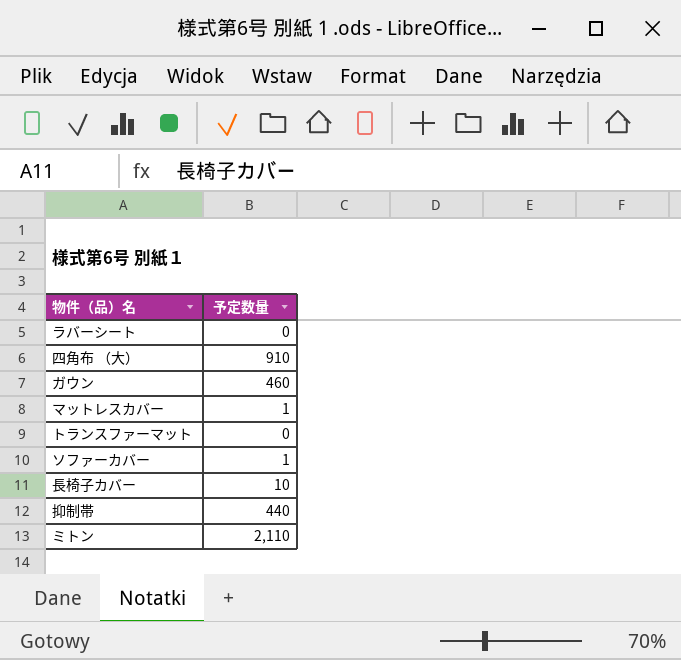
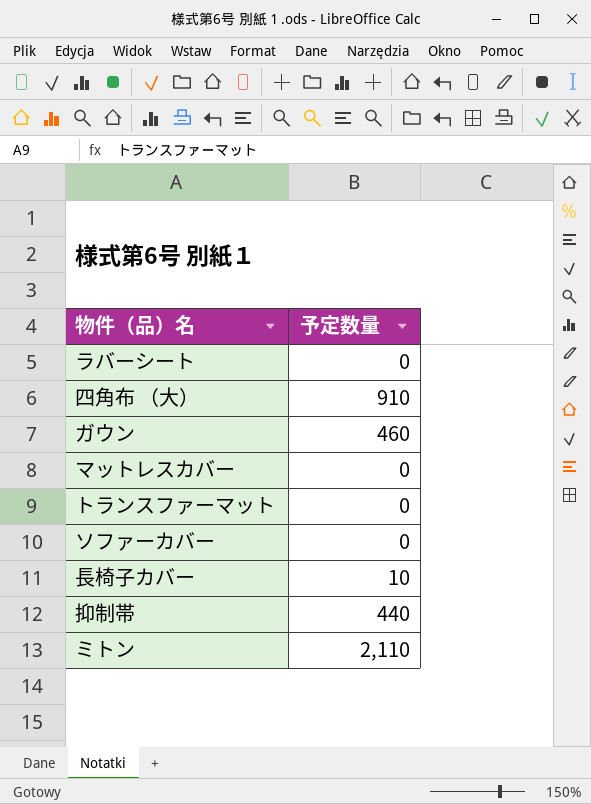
マットレスカバー | 予定数量: 1 -> 0
ソファーカバー | 予定数量: 1 -> 0

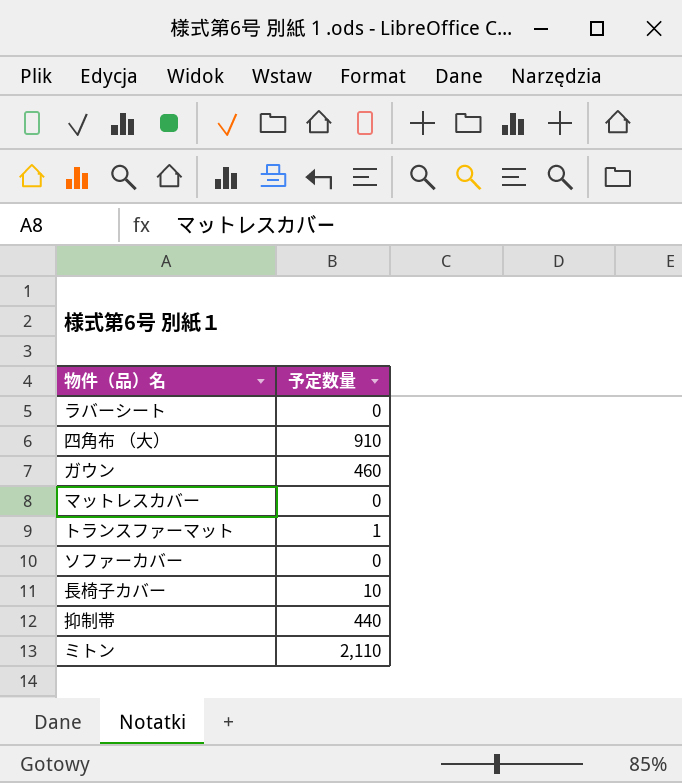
トランスファーマット | 予定数量: 0 -> 1

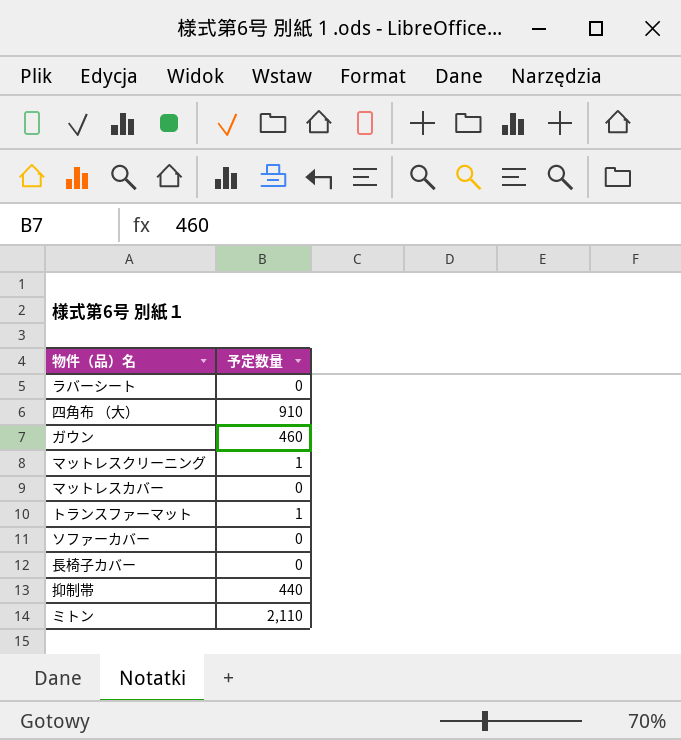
row マットレスクリーニング: none -> 1
長椅子カバー | 予定数量: 10 -> 0

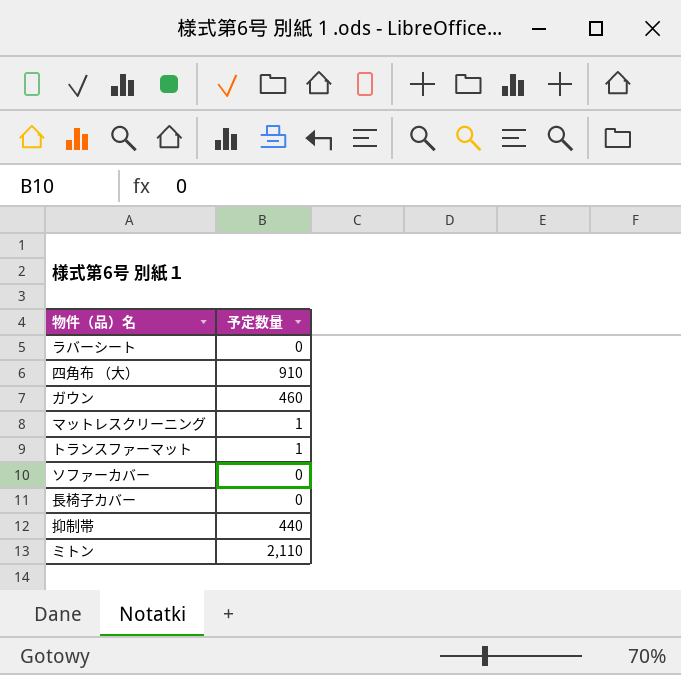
row マットレスカバー: 0 -> none

